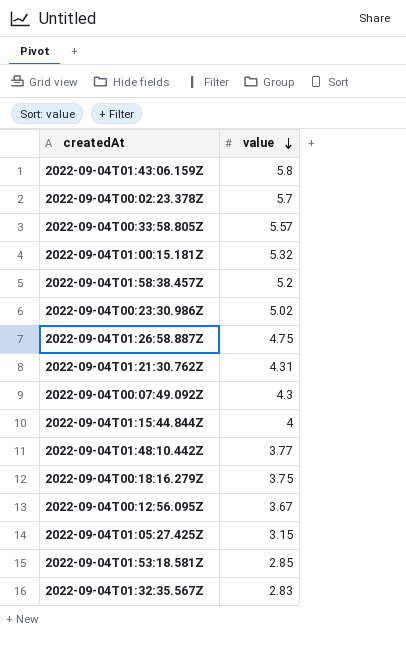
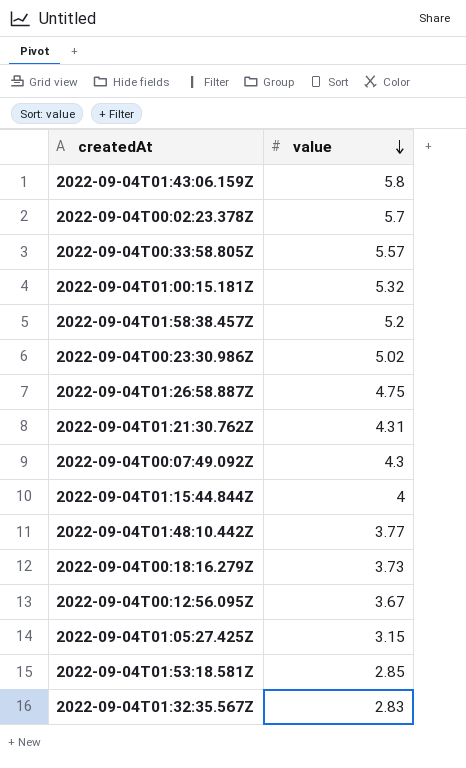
2022-09-04T00:18:16.279Z | value: 3.75 -> 3.73

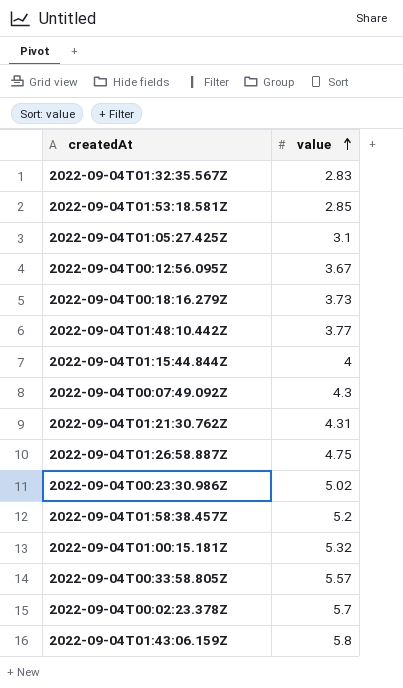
row order: value descending -> value ascending
2022-09-04T01:05:27.425Z | value: 3.15 -> 3.1

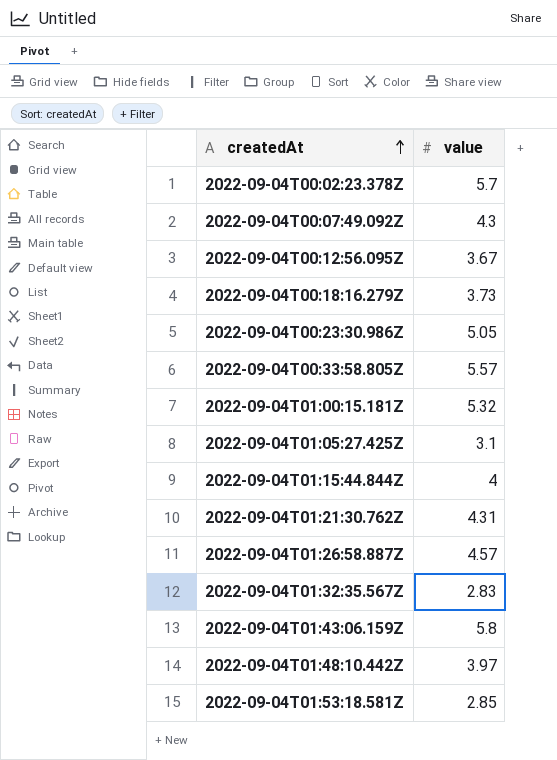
row order: value ascending -> createdAt ascending
row 2022-09-04T01:58:38.457Z: 5.2 -> none
2022-09-04T00:23:30.986Z | value: 5.02 -> 5.05
2022-09-04T01:26:58.887Z | value: 4.75 -> 4.57
2022-09-04T01:48:10.442Z | value: 3.77 -> 3.97

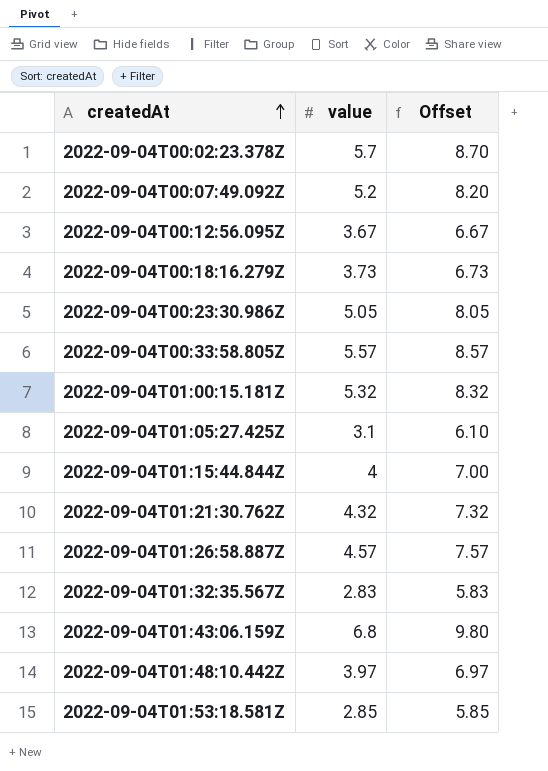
column Offset | formula: none -> [value] + 3
2022-09-04T00:07:49.092Z | value: 4.3 -> 5.2
2022-09-04T01:21:30.762Z | value: 4.31 -> 4.32
2022-09-04T01:43:06.159Z | value: 5.8 -> 6.8

